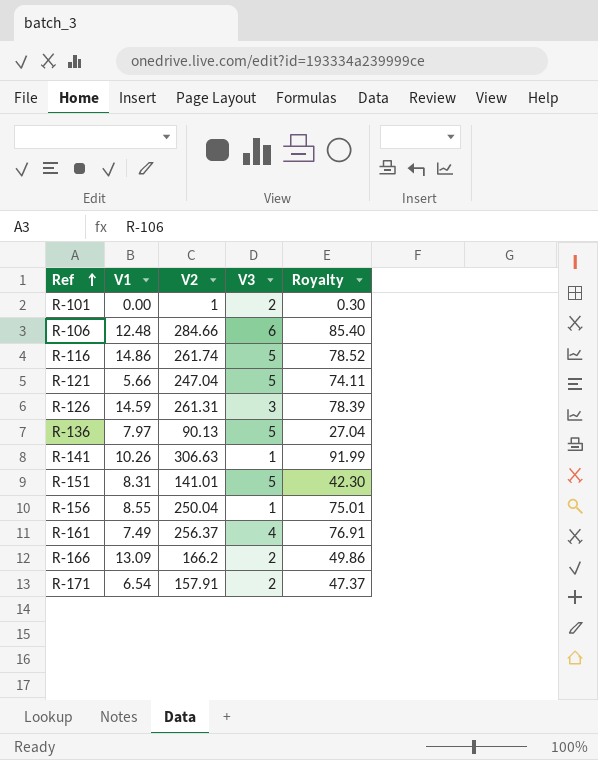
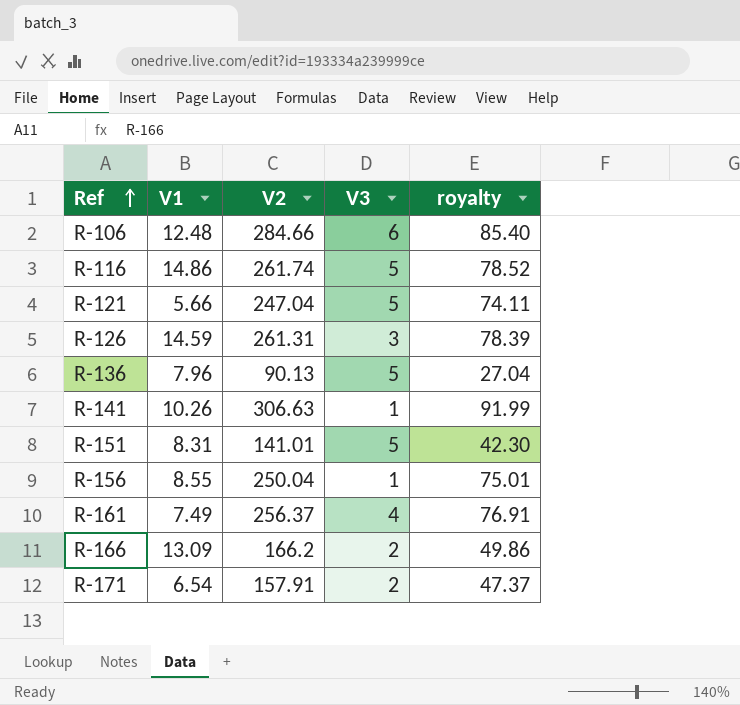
column name: Royalty -> royalty
row R-101: 0.00 | 1 | 2 | 0.30 -> none
R-136 | V1: 7.97 -> 7.96

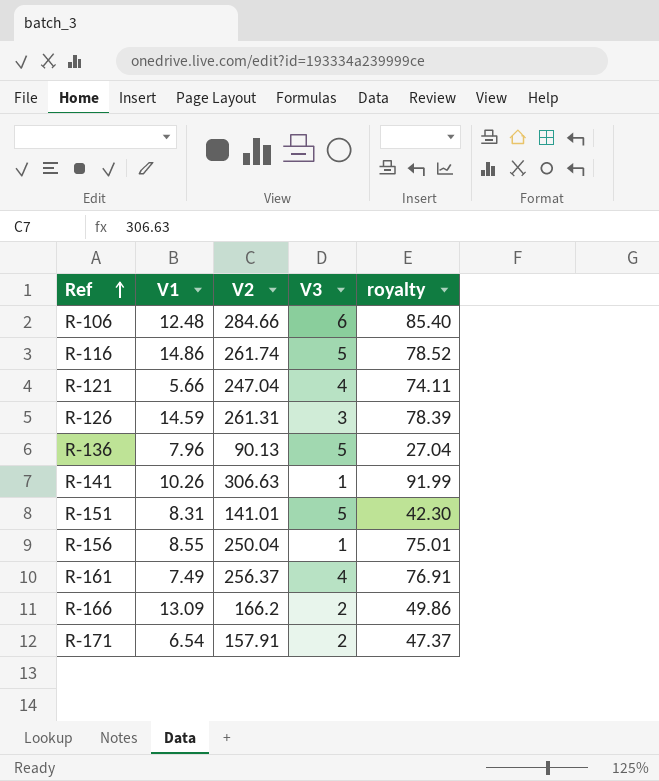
R-121 | V3: 5 -> 4

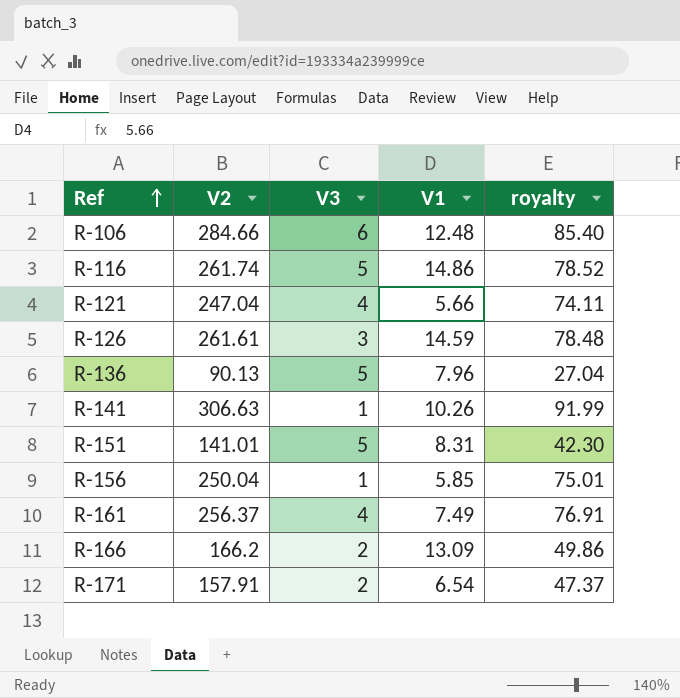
column V1 | position: 2 -> 4
R-126 | V2: 261.31 -> 261.61
R-126 | royalty: 78.39 -> 78.48
R-156 | V1: 8.55 -> 5.85

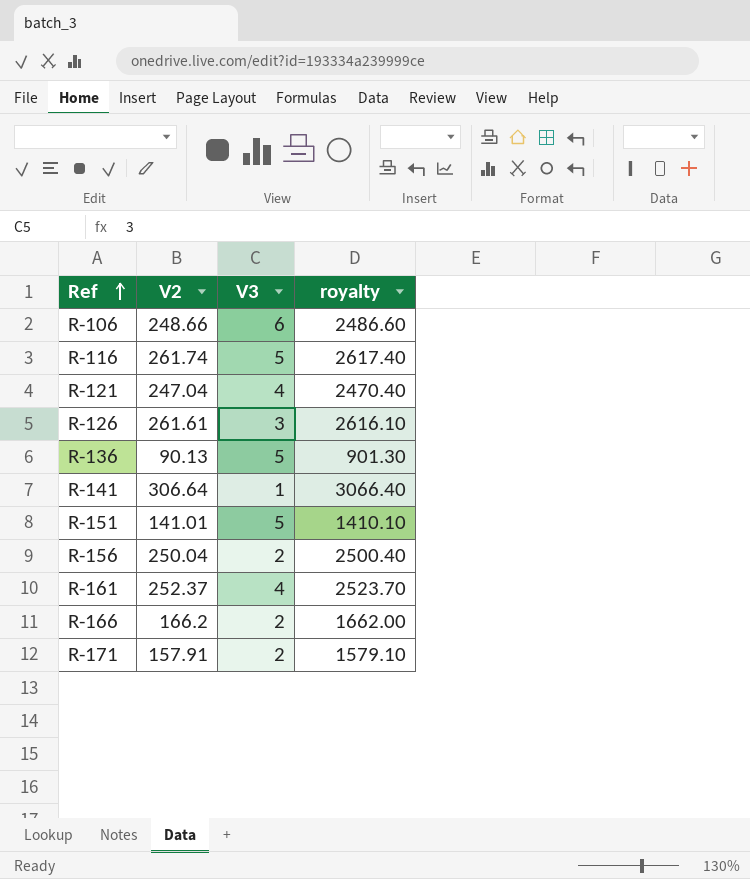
column V1 | position: 4 -> none
column royalty | formula: [V2] * 0.3 -> [V2] * 10
R-106 | V2: 284.66 -> 248.66
R-141 | V2: 306.63 -> 306.64
R-156 | V3: 1 -> 2
R-161 | V2: 256.37 -> 252.37

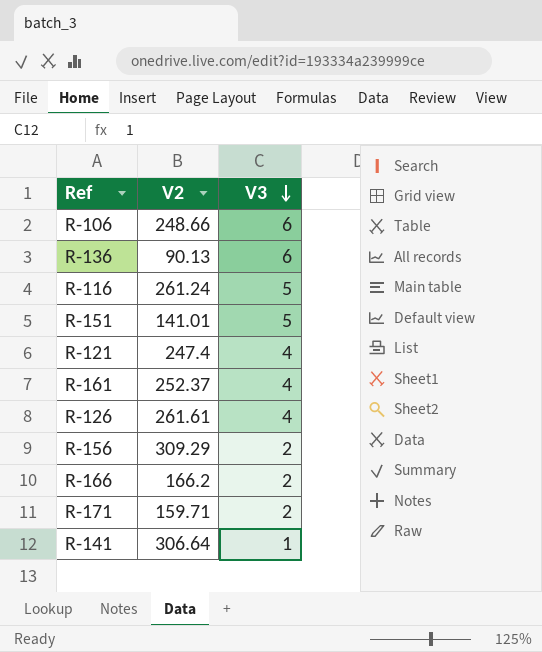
row order: Ref ascending -> V3 descending
column royalty | formula: [V2] * 10 -> none
R-136 | V3: 5 -> 6
R-116 | V2: 261.74 -> 261.24
R-121 | V2: 247.04 -> 247.4
R-126 | V3: 3 -> 4
R-156 | V2: 250.04 -> 309.29
R-171 | V2: 157.91 -> 159.71

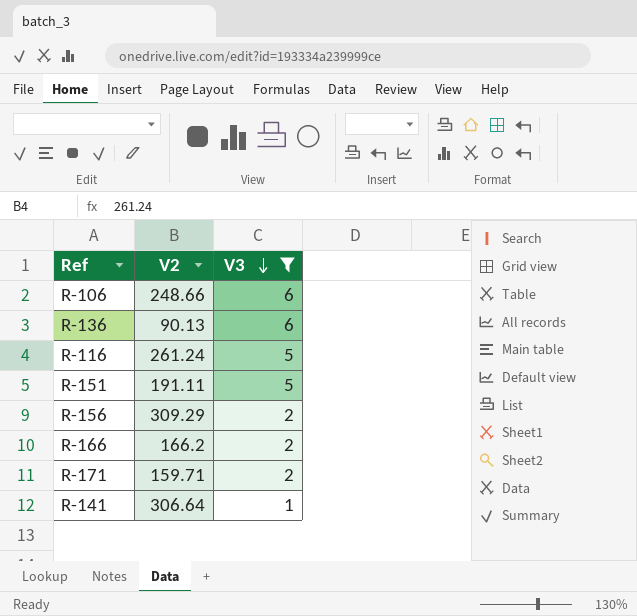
filter: none -> V3 != 4
R-151 | V2: 141.01 -> 191.11

